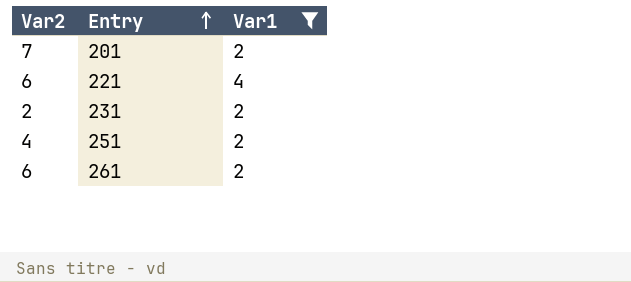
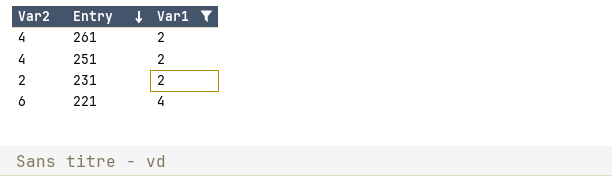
row order: Entry ascending -> Entry descending
row 201: 7 | 2 -> none
261 | Var2: 6 -> 4

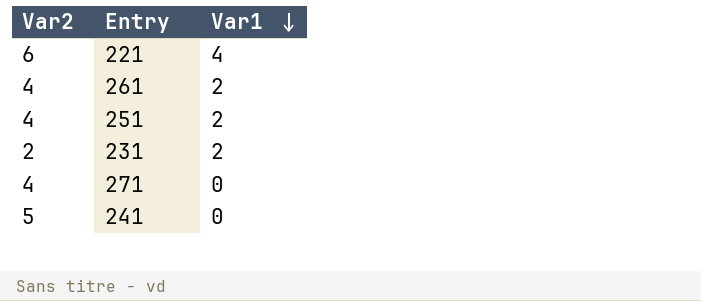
filter: Var1 != 0 -> none
row order: Entry descending -> Var1 descending

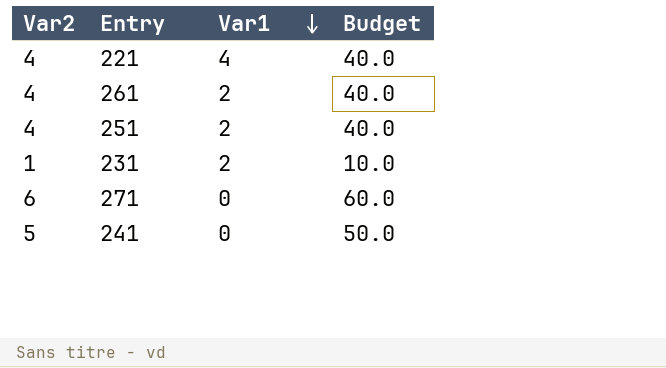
column Budget | formula: none -> [Var2] * 10
221 | Var2: 6 -> 4
231 | Var2: 2 -> 1
271 | Var2: 4 -> 6

